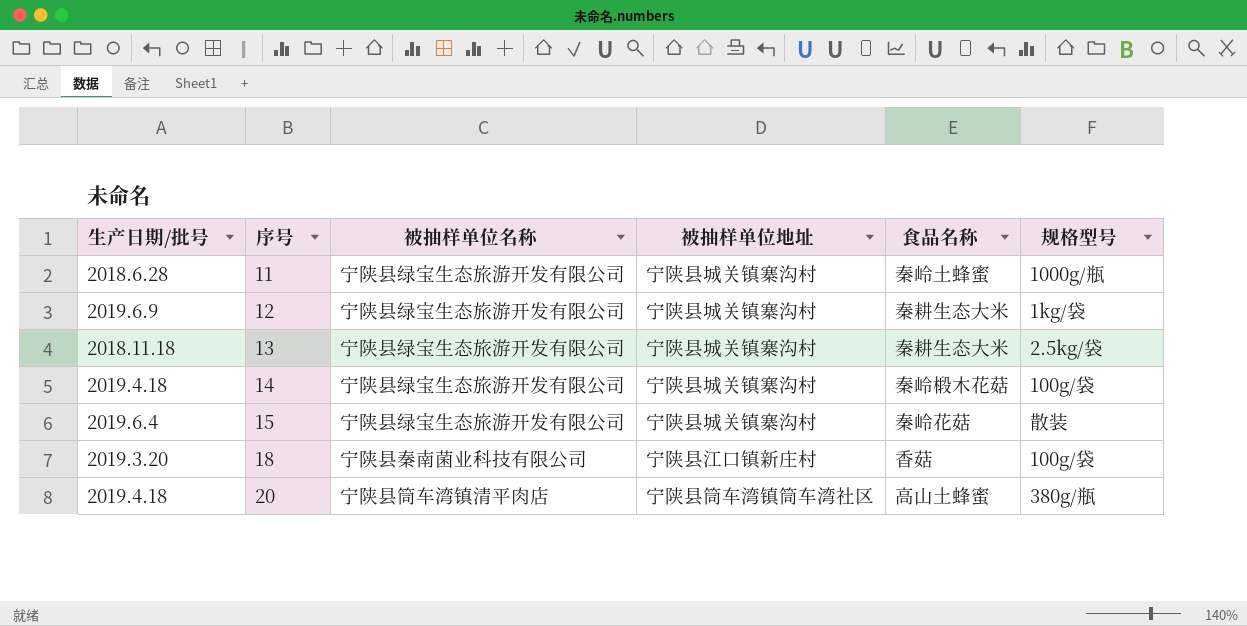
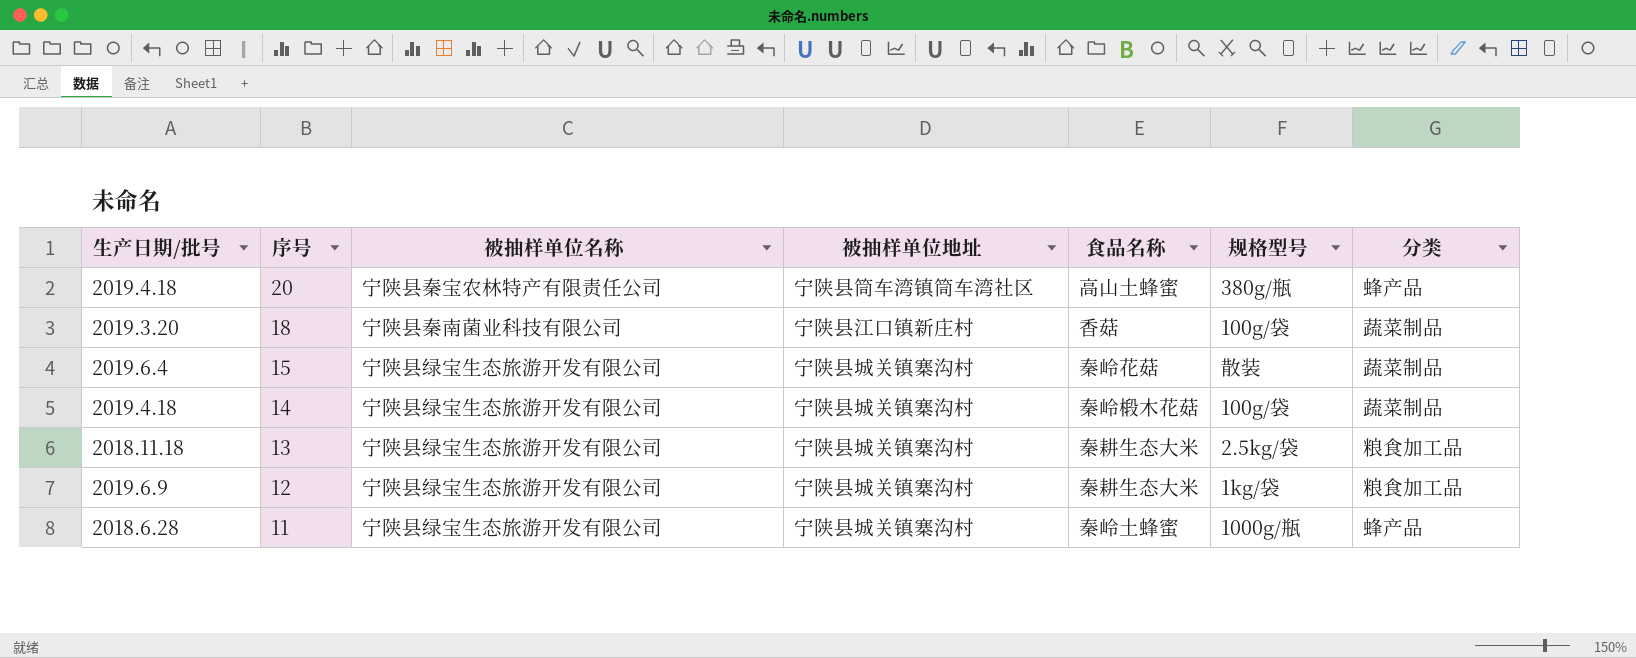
row order: 序号 ascending -> 序号 descending
column 分类 | position: none -> 7
20 | 被抽样单位名称: 宁陕县筒车湾镇清平肉店 -> 宁陕县秦宝农林特产有限责任公司

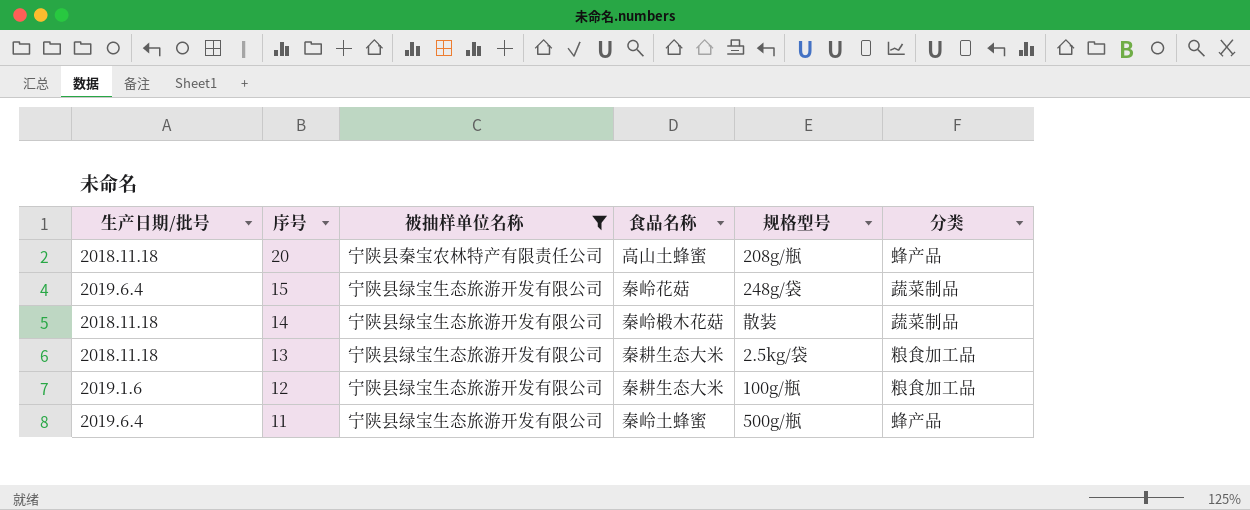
filter: none -> 被抽样单位名称 != 宁陕县秦南菌业科技有限公司
column 被抽样单位地址 | position: 4 -> none
20 | 生产日期/批号: 2019.4.18 -> 2018.11.18
20 | 规格型号: 380g/瓶 -> 208g/瓶
15 | 规格型号: 散装 -> 248g/袋
14 | 生产日期/批号: 2019.4.18 -> 2018.11.18
14 | 规格型号: 100g/袋 -> 散装
12 | 生产日期/批号: 2019.6.9 -> 2019.1.6
12 | 规格型号: 1kg/袋 -> 100g/瓶
11 | 生产日期/批号: 2018.6.28 -> 2019.6.4
11 | 规格型号: 1000g/瓶 -> 500g/瓶

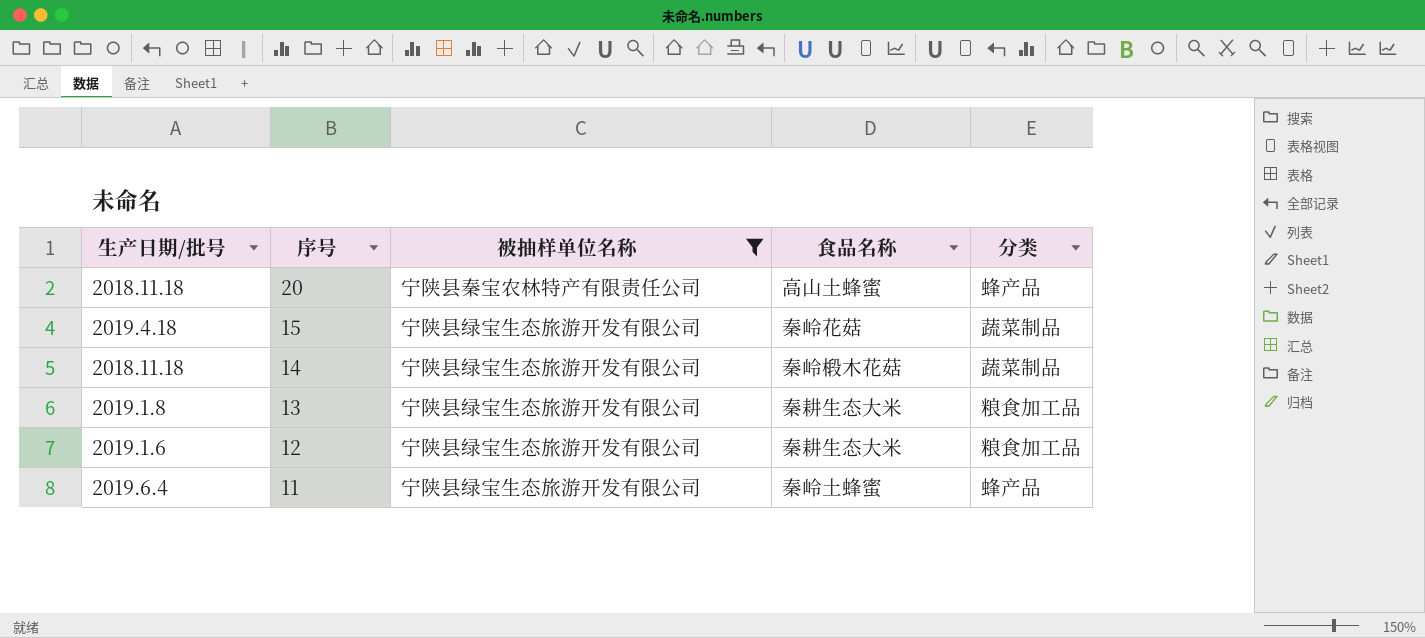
column 规格型号 | position: 5 -> none
15 | 生产日期/批号: 2019.6.4 -> 2019.4.18
13 | 生产日期/批号: 2018.11.18 -> 2019.1.8

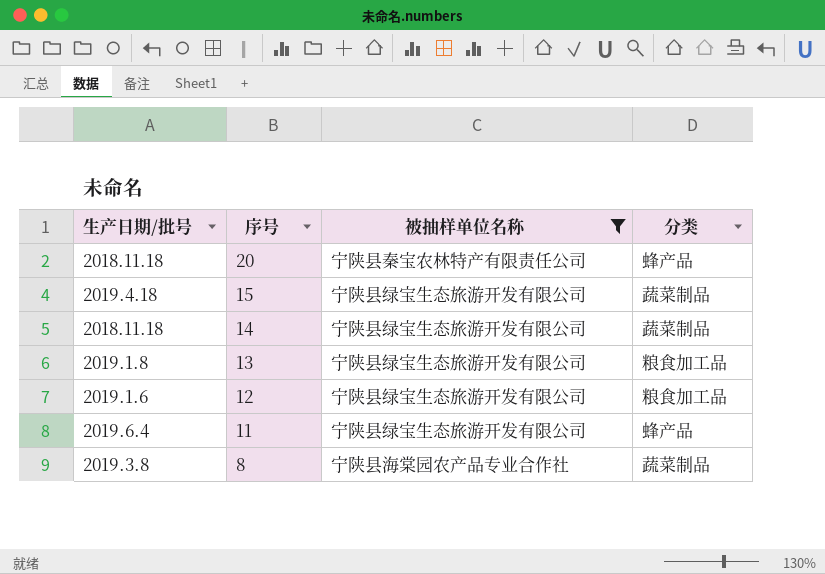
column 食品名称 | position: 4 -> none
row 8: none -> 2019.3.8 | 宁陕县海棠园农产品专业合作社 | 蔬菜制品

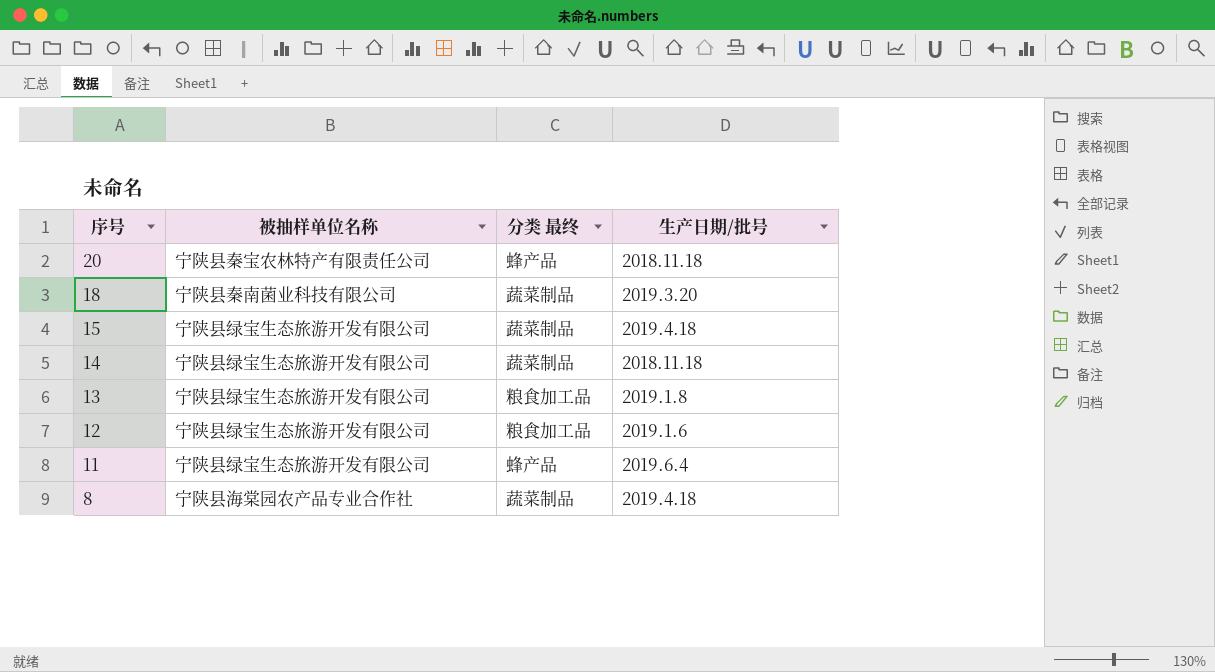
filter: 被抽样单位名称 != 宁陕县秦南菌业科技有限公司 -> none
column name: 分类 -> 分类 最终
column 生产日期/批号 | position: 1 -> 4
8 | 生产日期/批号: 2019.3.8 -> 2019.4.18

